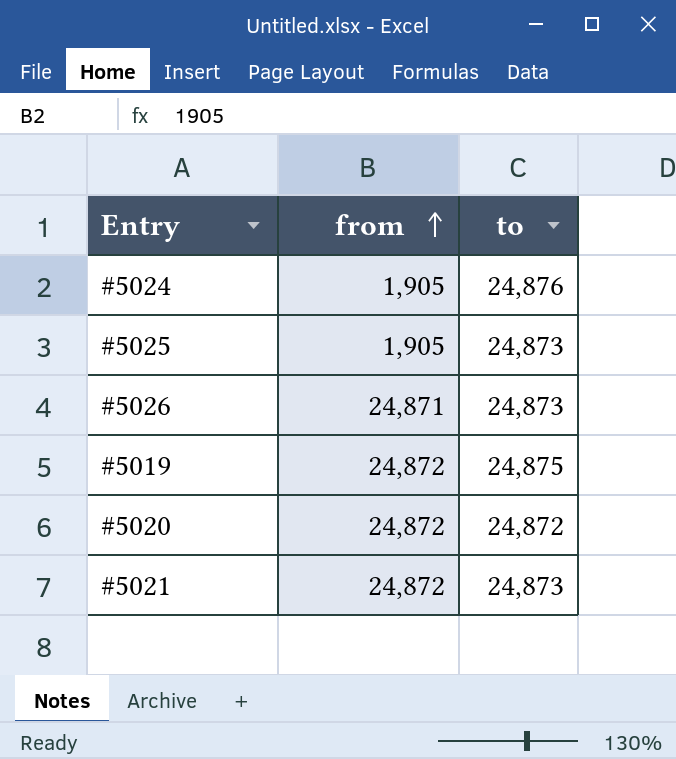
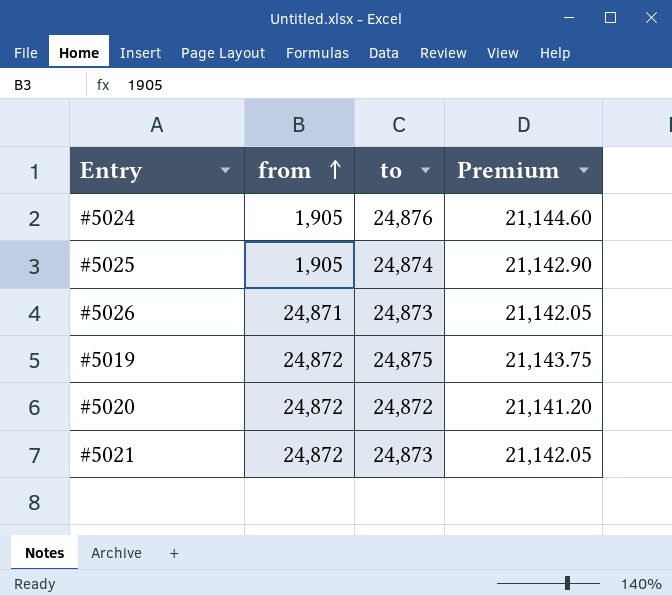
column Premium | formula: none -> [to] * 0.85
#5025 | to: 24,873 -> 24,874

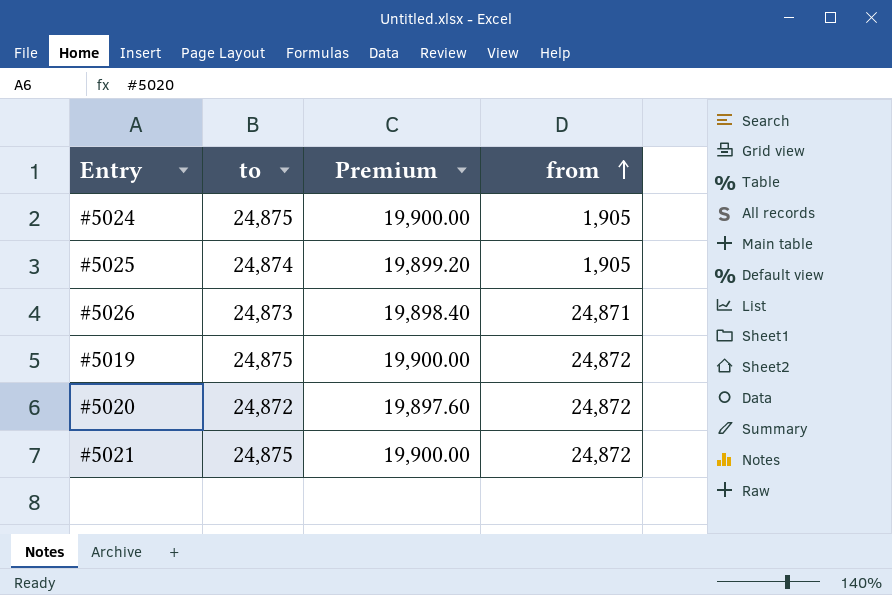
column Premium | formula: [to] * 0.85 -> [to] * 0.8
column from | position: 2 -> 4
#5024 | to: 24,876 -> 24,875
#5021 | to: 24,873 -> 24,875

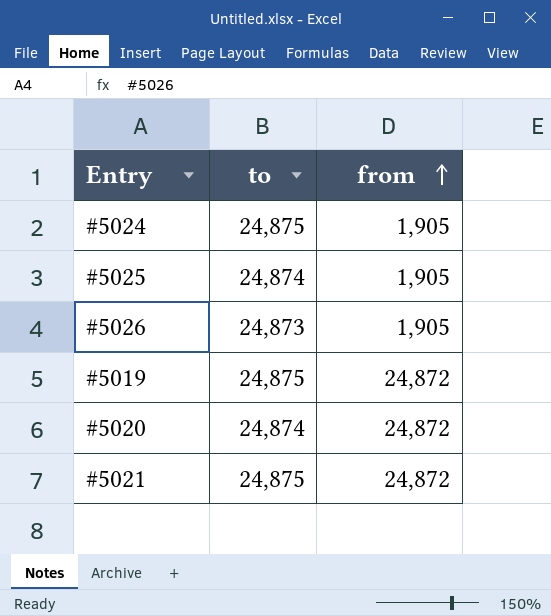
column Premium | formula: [to] * 0.8 -> none
#5026 | from: 24,871 -> 1,905
#5020 | to: 24,872 -> 24,874

